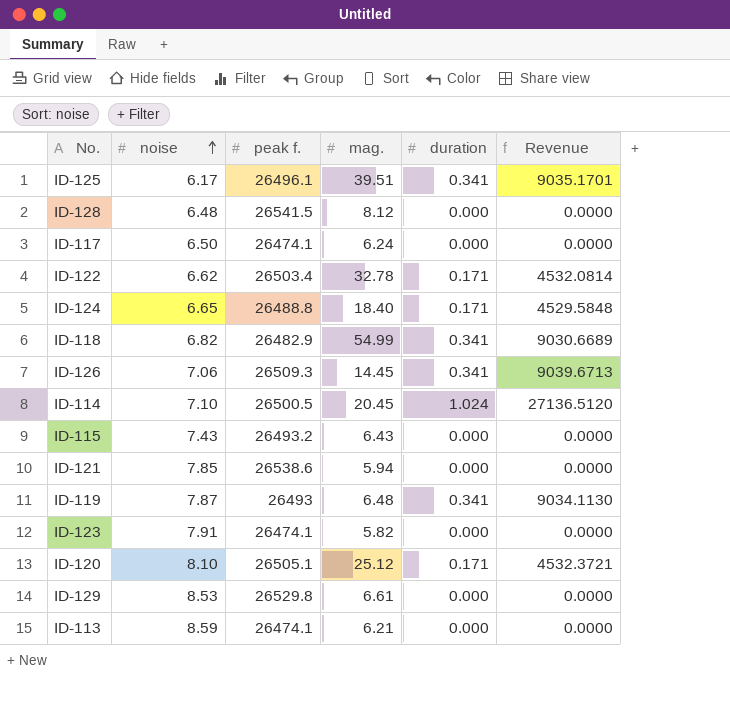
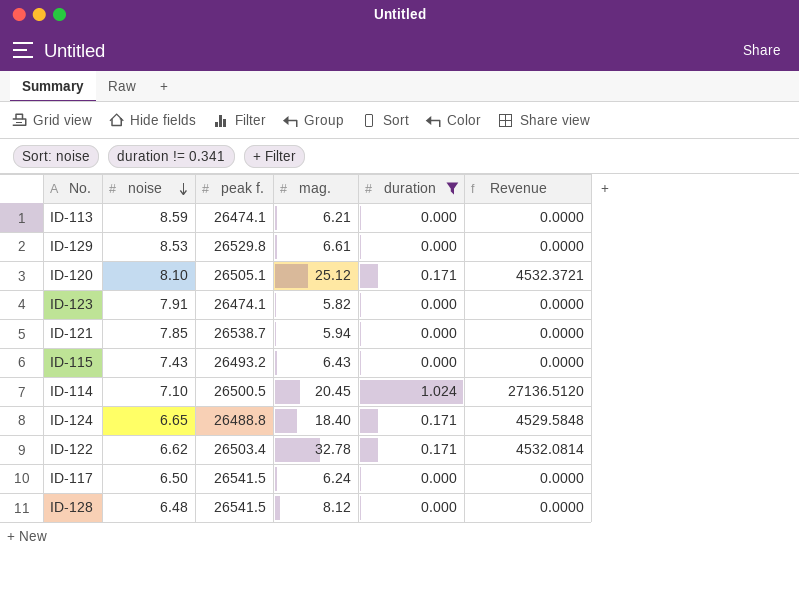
filter: none -> duration != 0.341
row order: noise ascending -> noise descending
ID-121 | peak f.: 26538.6 -> 26538.7
ID-117 | peak f.: 26474.1 -> 26541.5

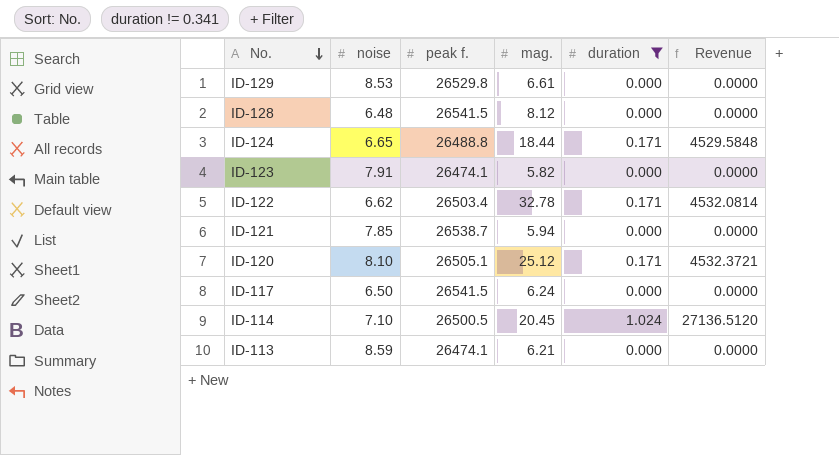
row order: noise descending -> No. descending
row ID-115: 7.43 | 26493.2 | 6.43 | 0.000 | 0.0000 -> none
ID-124 | mag.: 18.40 -> 18.44

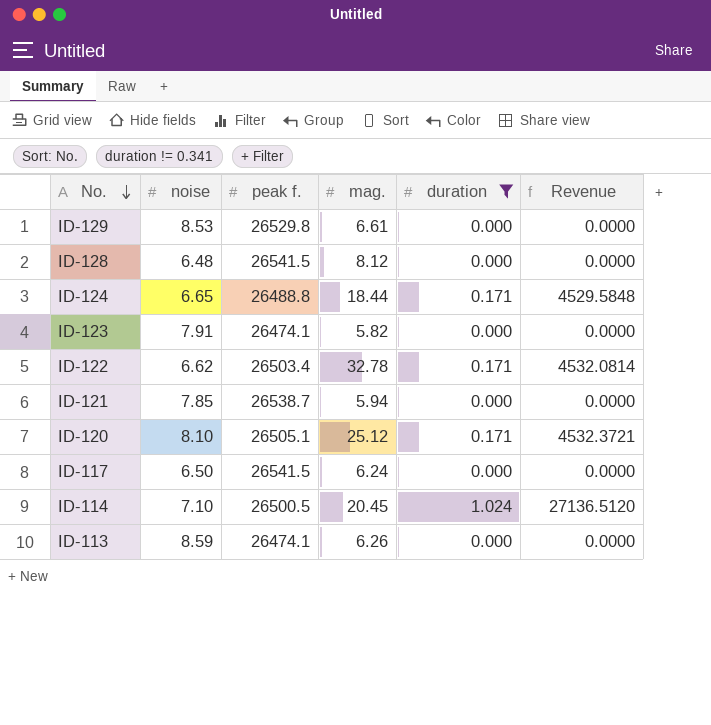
ID-113 | mag.: 6.21 -> 6.26

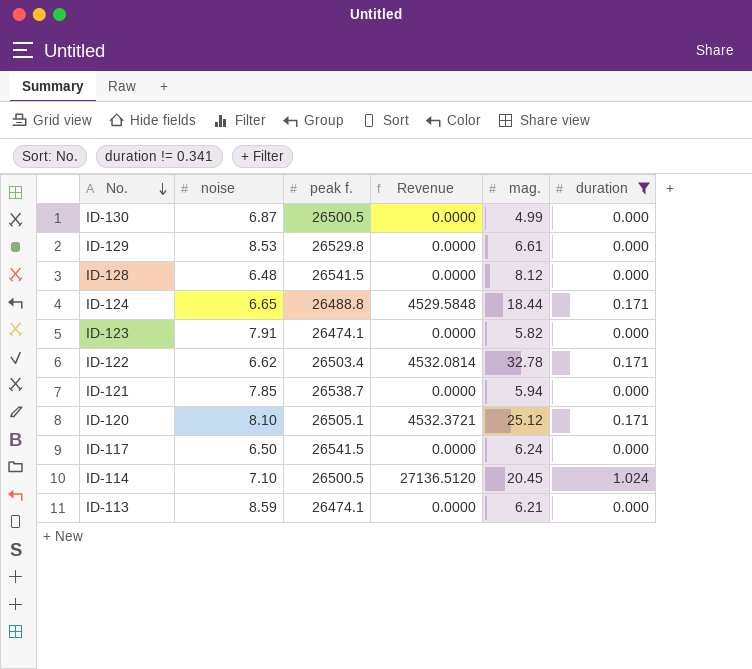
column Revenue | position: 6 -> 4
row ID-130: none -> 6.87 | 26500.5 | 0.0000 | 4.99 | 0.000
ID-113 | mag.: 6.26 -> 6.21

